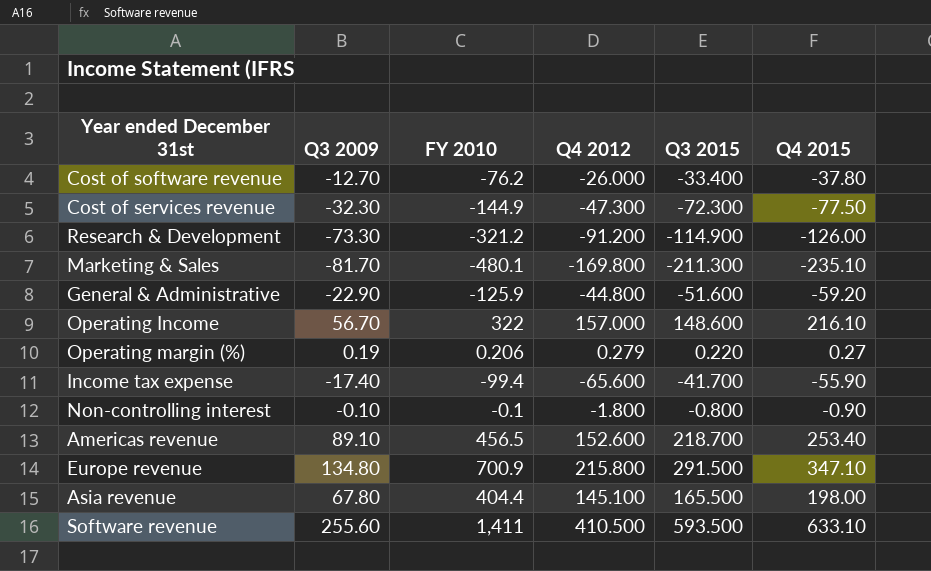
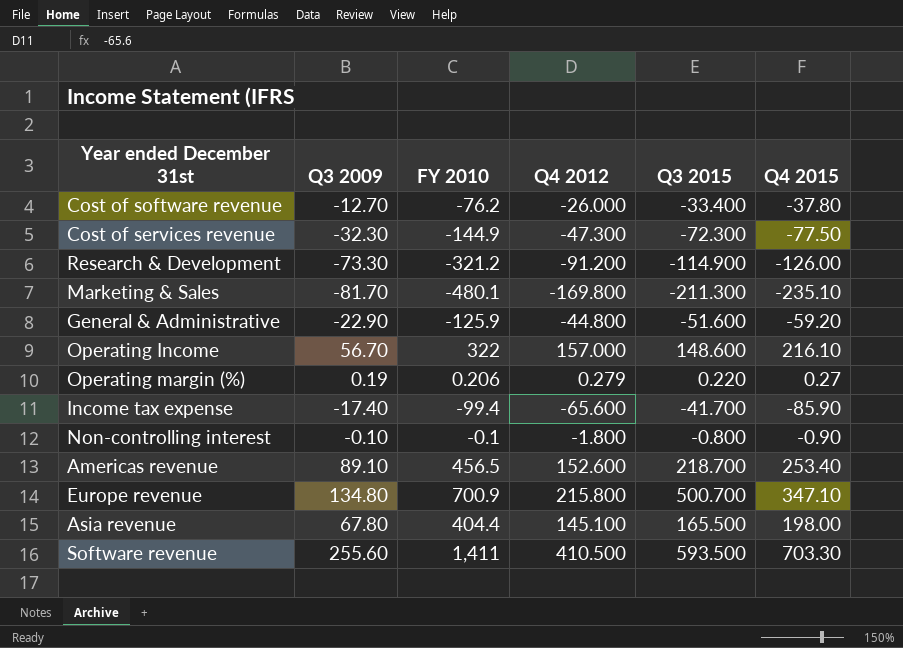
Income tax expense | Q4 2015: -55.90 -> -85.90
Europe revenue | Q3 2015: 291.500 -> 500.700
Software revenue | Q4 2015: 633.10 -> 703.30

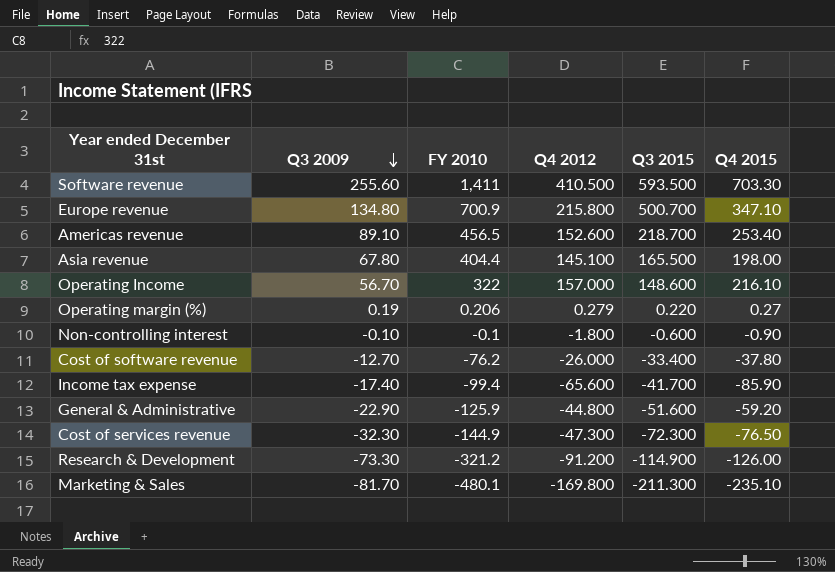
row order: none -> Q3 2009 descending
Non-controlling interest | Q3 2015: -0.800 -> -0.600
Cost of services revenue | Q4 2015: -77.50 -> -76.50

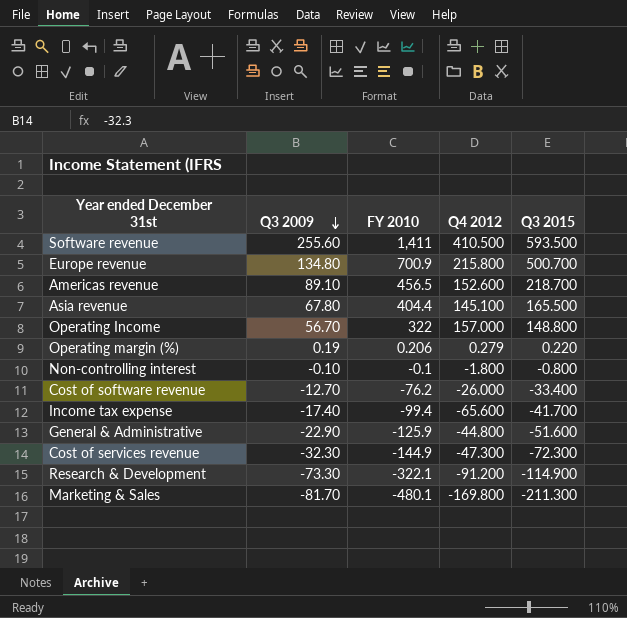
column Q4 2015 | position: 6 -> none
Operating Income | Q3 2015: 148.600 -> 148.800
Non-controlling interest | Q3 2015: -0.600 -> -0.800
Research & Development | FY 2010: -321.2 -> -322.1

